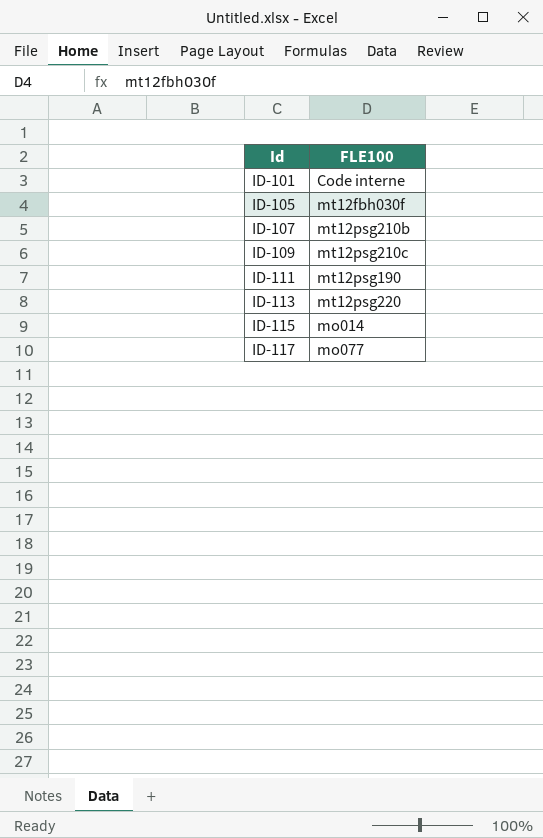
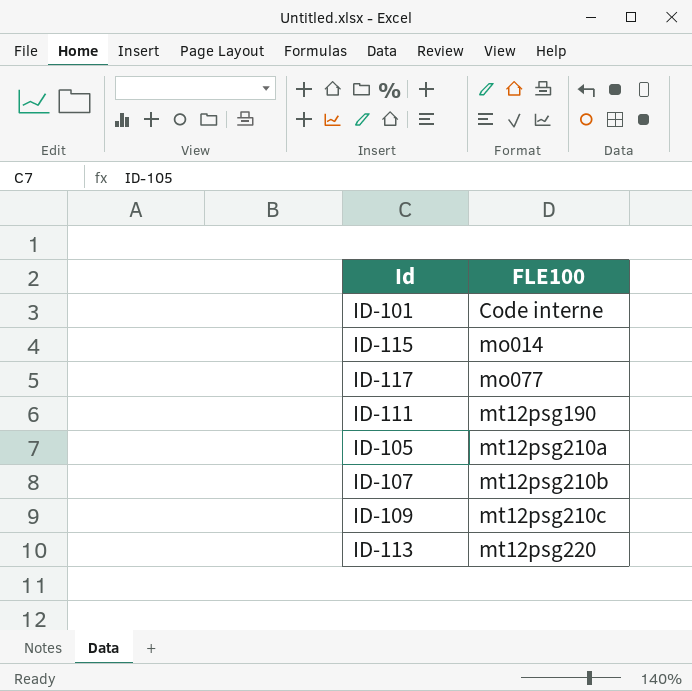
row order: Id ascending -> FLE100 ascending
ID-105 | FLE100: mt12fbh030f -> mt12psg210a

